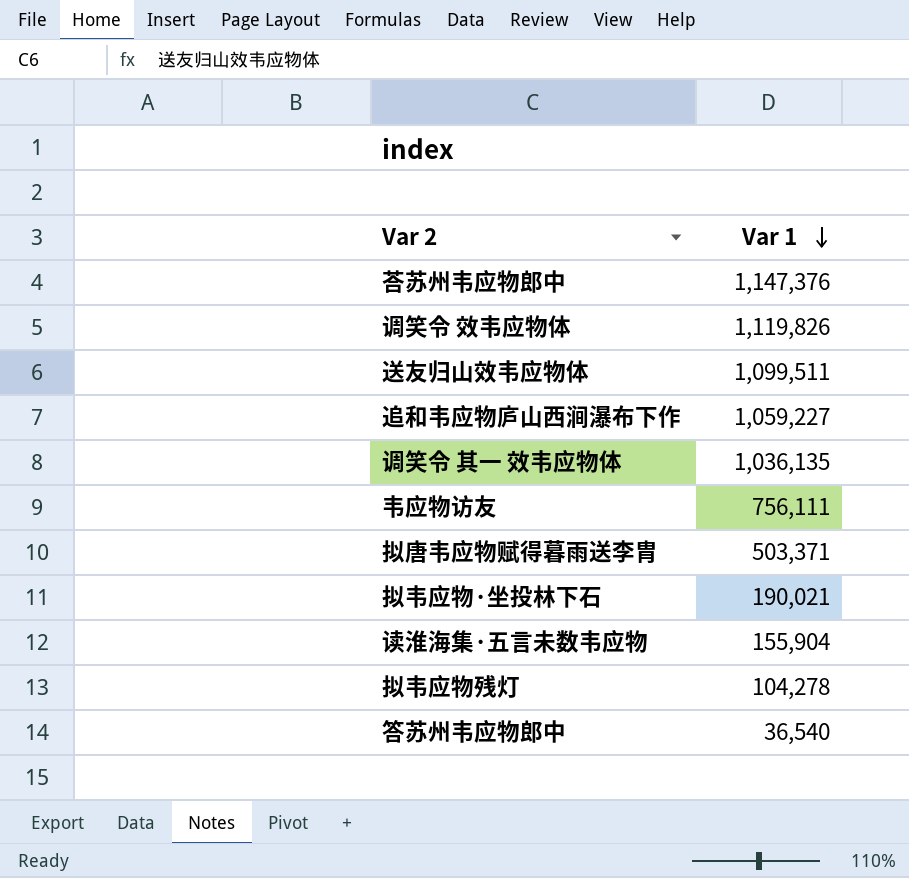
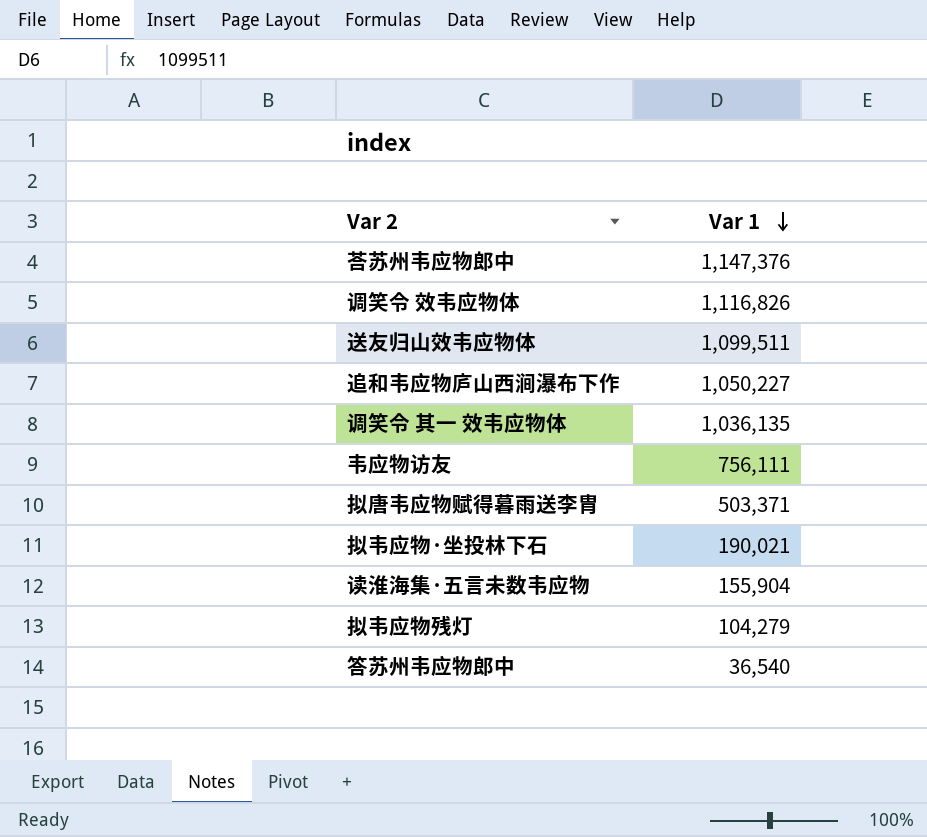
调笑令 效韦应物体 | Var 1: 1,119,826 -> 1,116,826
追和韦应物庐山西涧瀑布下作 | Var 1: 1,059,227 -> 1,050,227
拟韦应物残灯 | Var 1: 104,278 -> 104,279

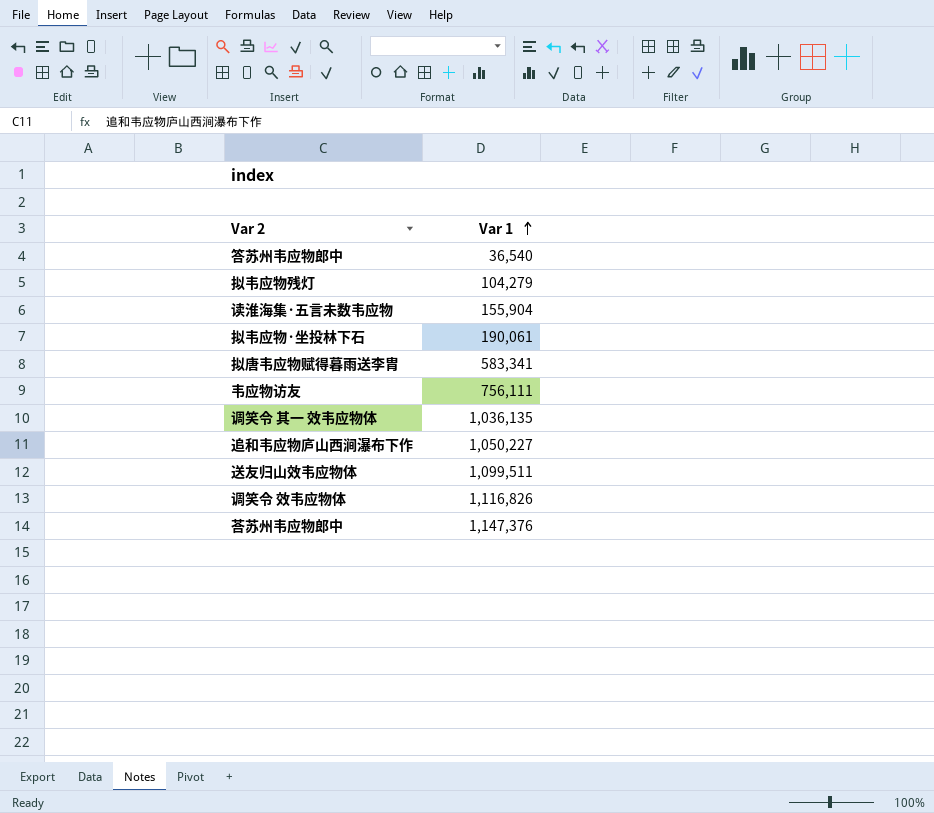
row order: Var 1 descending -> Var 1 ascending
拟韦应物·坐投林下石 | Var 1: 190,021 -> 190,061
拟唐韦应物赋得暮雨送李胄 | Var 1: 503,371 -> 583,341

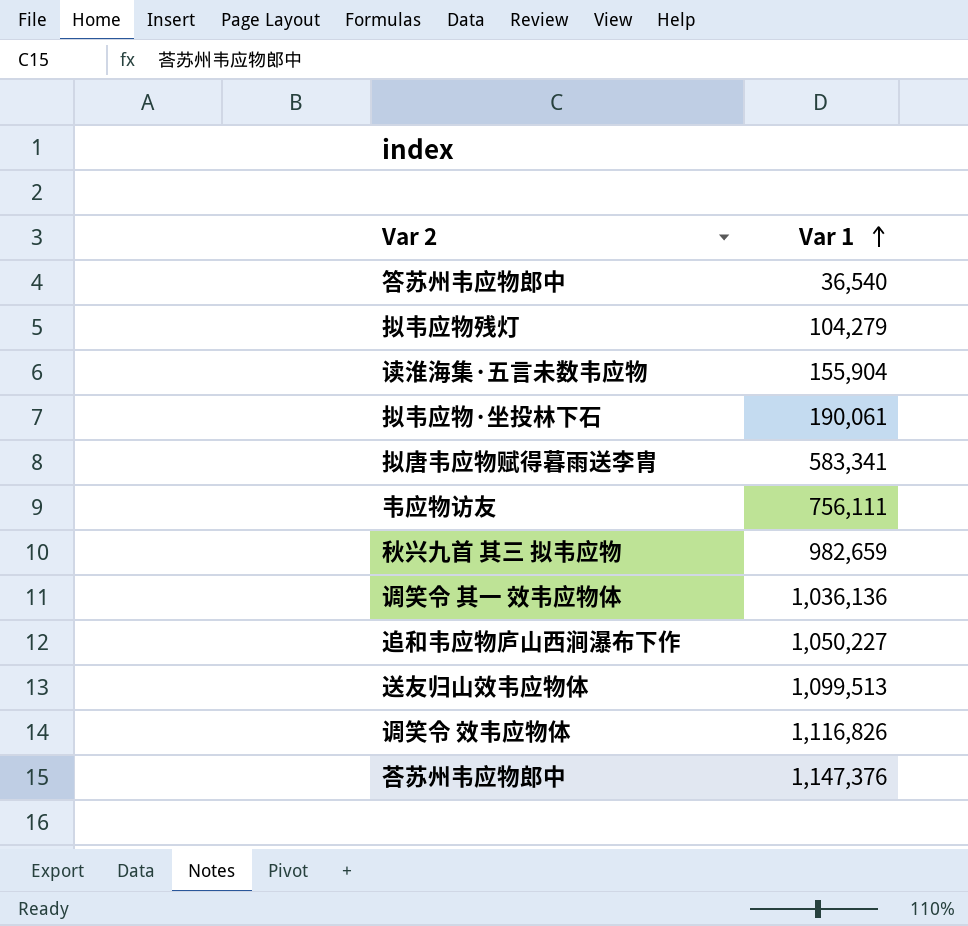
row 秋兴九首 其三 拟韦应物: none -> 982,659
调笑令 其一 效韦应物体 | Var 1: 1,036,135 -> 1,036,136
送友归山效韦应物体 | Var 1: 1,099,511 -> 1,099,513

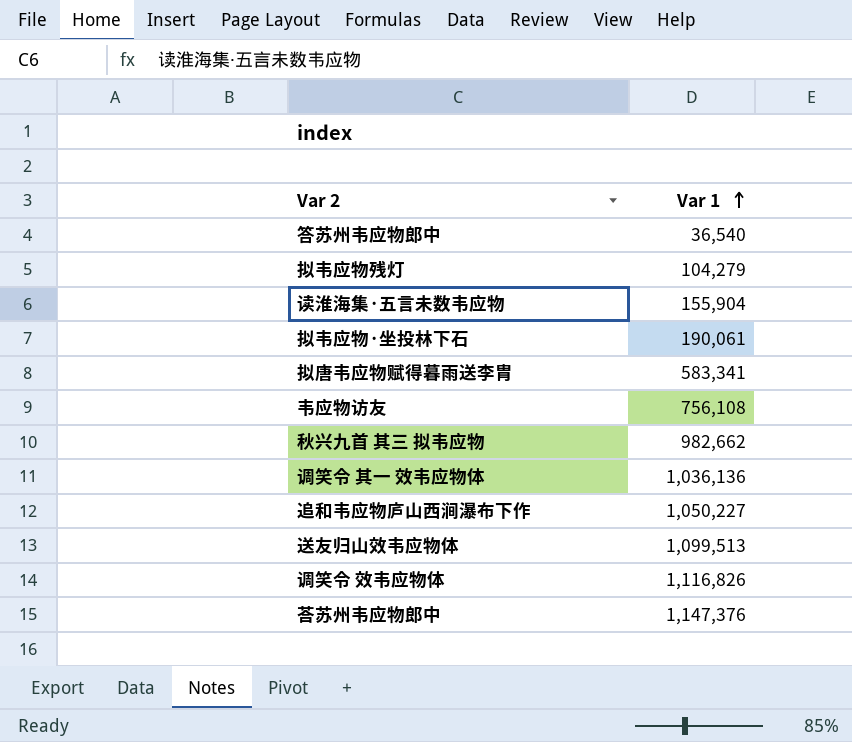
韦应物访友 | Var 1: 756,111 -> 756,108
秋兴九首 其三 拟韦应物 | Var 1: 982,659 -> 982,662

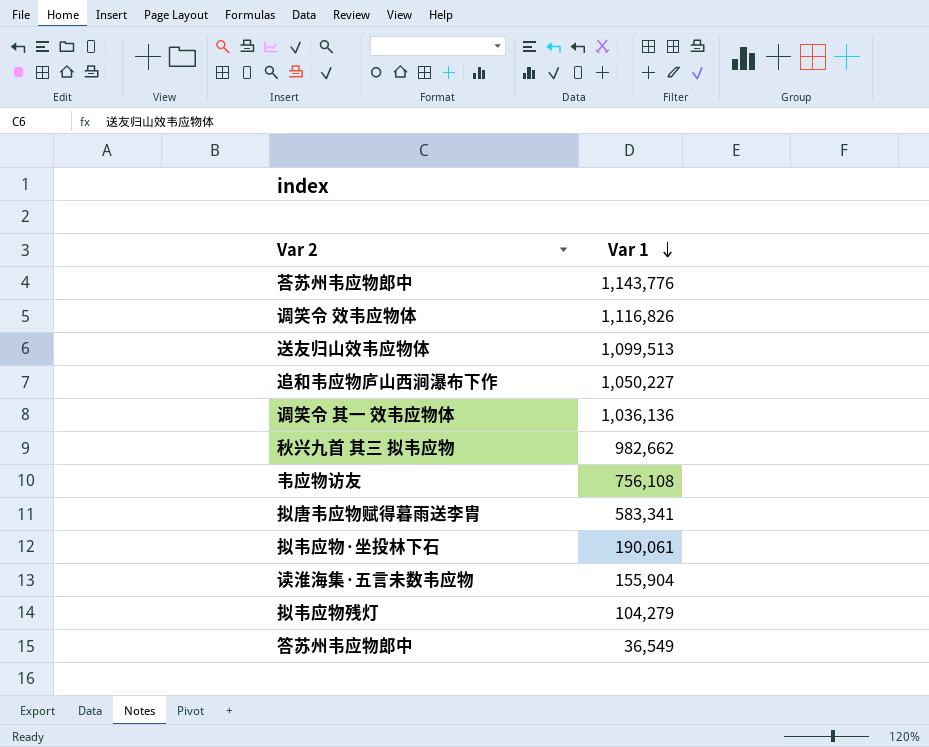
row order: Var 1 ascending -> Var 1 descending
荅苏州韦应物郎中 | Var 1: 1,147,376 -> 1,143,776
答苏州韦应物郎中 | Var 1: 36,540 -> 36,549

